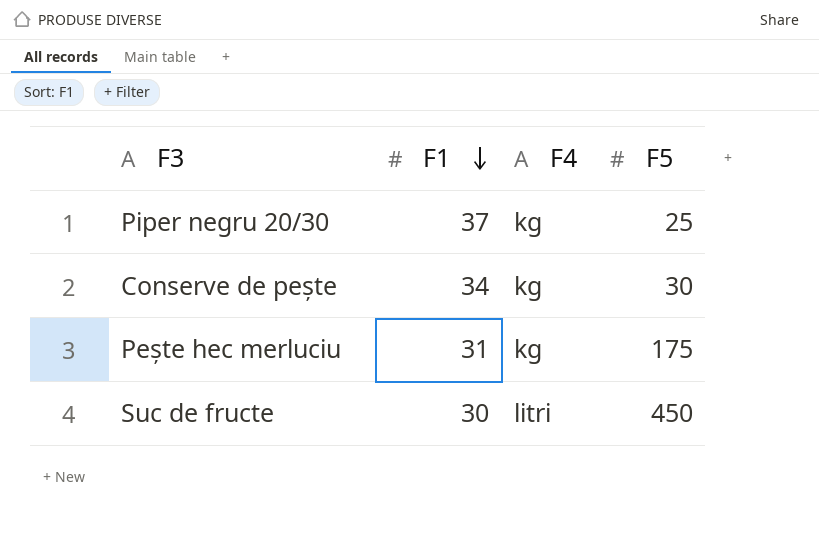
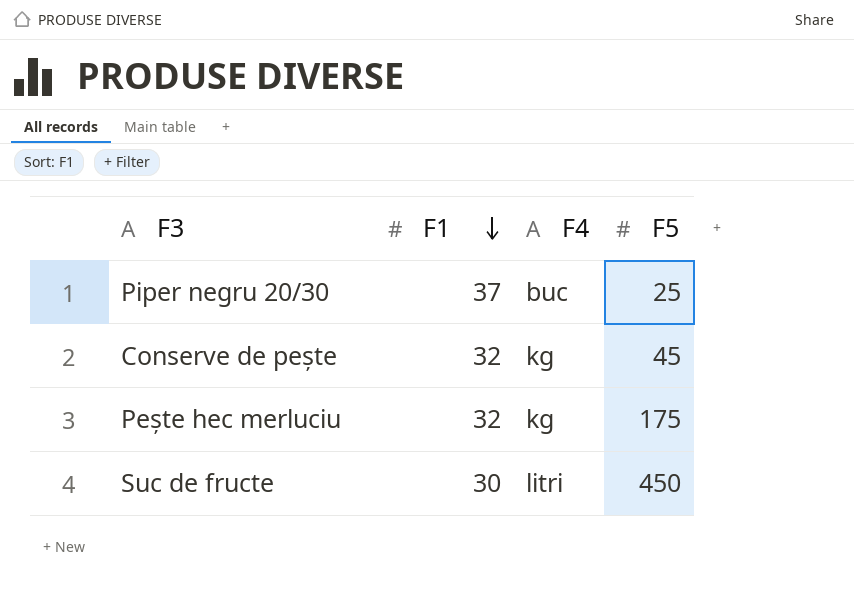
Piper negru 20/30 | F4: kg -> buc
Conserve de pește | F1: 34 -> 32
Conserve de pește | F5: 30 -> 45
Pește hec merluciu | F1: 31 -> 32

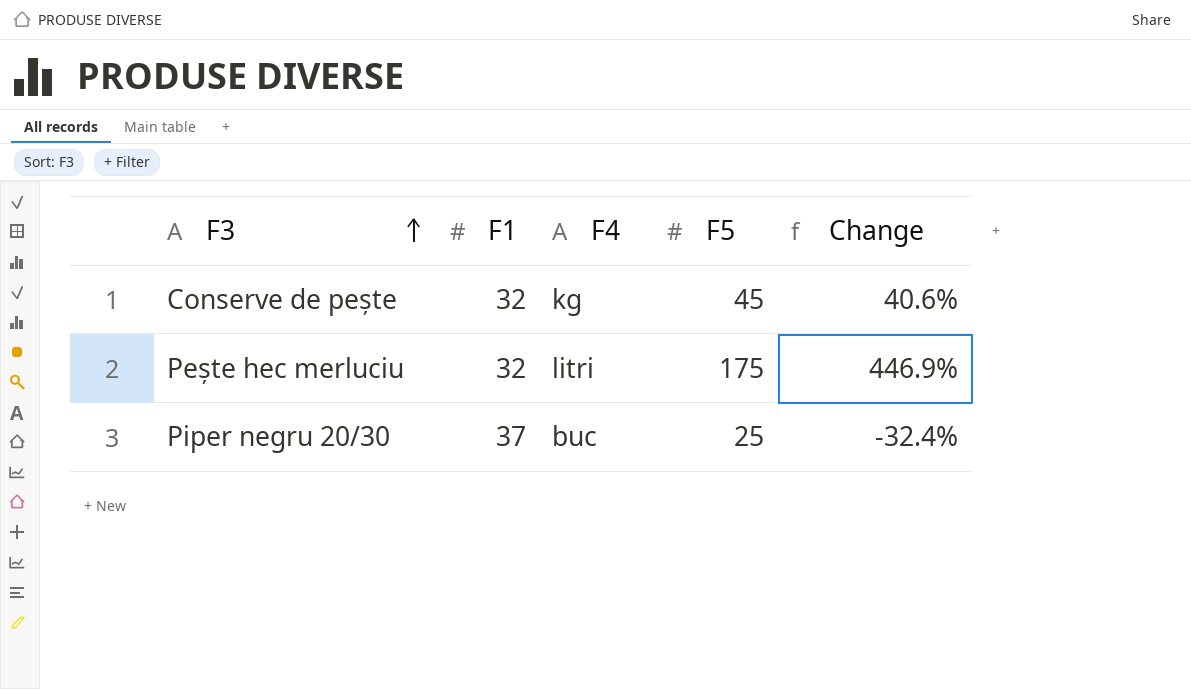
row order: F1 descending -> F3 ascending
column Change | formula: none -> ([F5] - [F1]) / [F1]
row Suc de fructe: 30 | litri | 450 -> none
Pește hec merluciu | F4: kg -> litri

